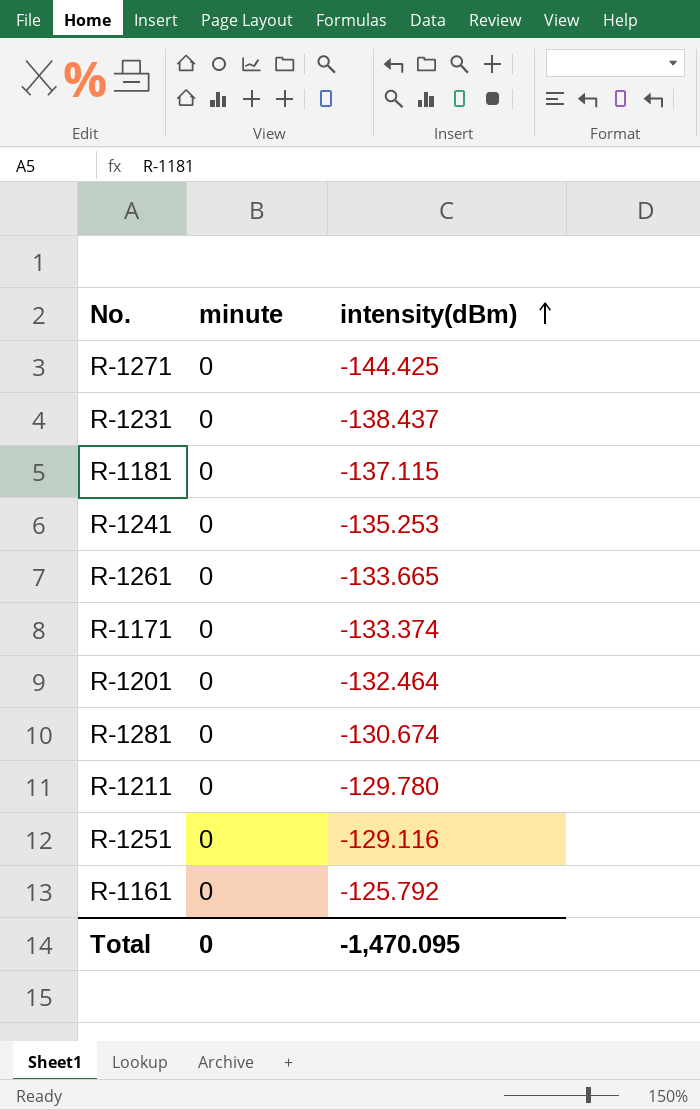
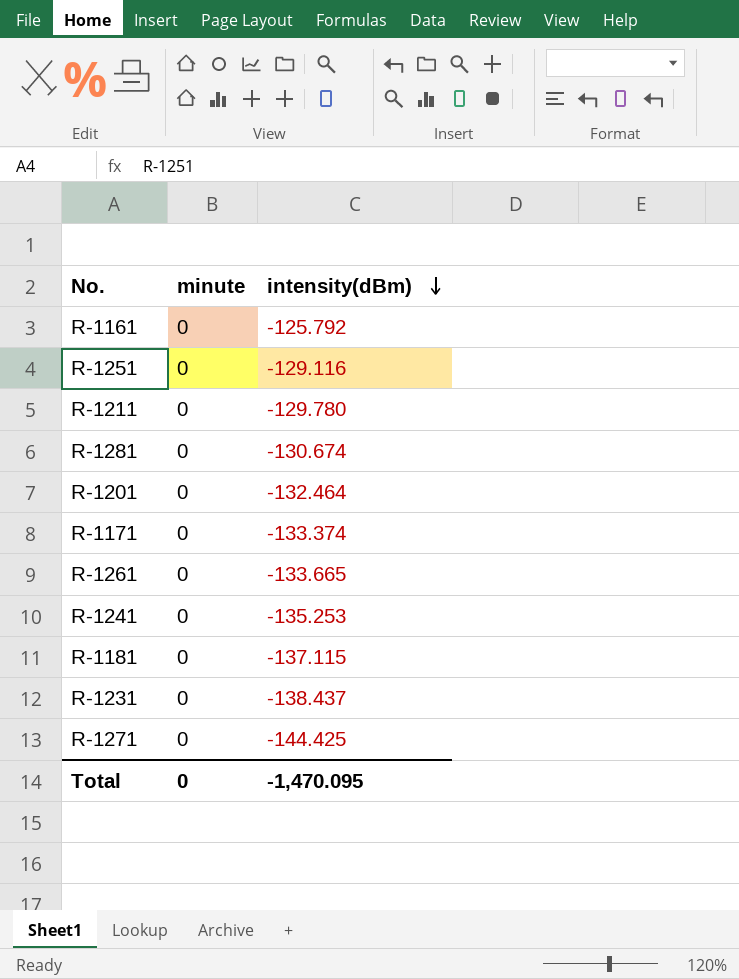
row order: intensity(dBm) ascending -> intensity(dBm) descending

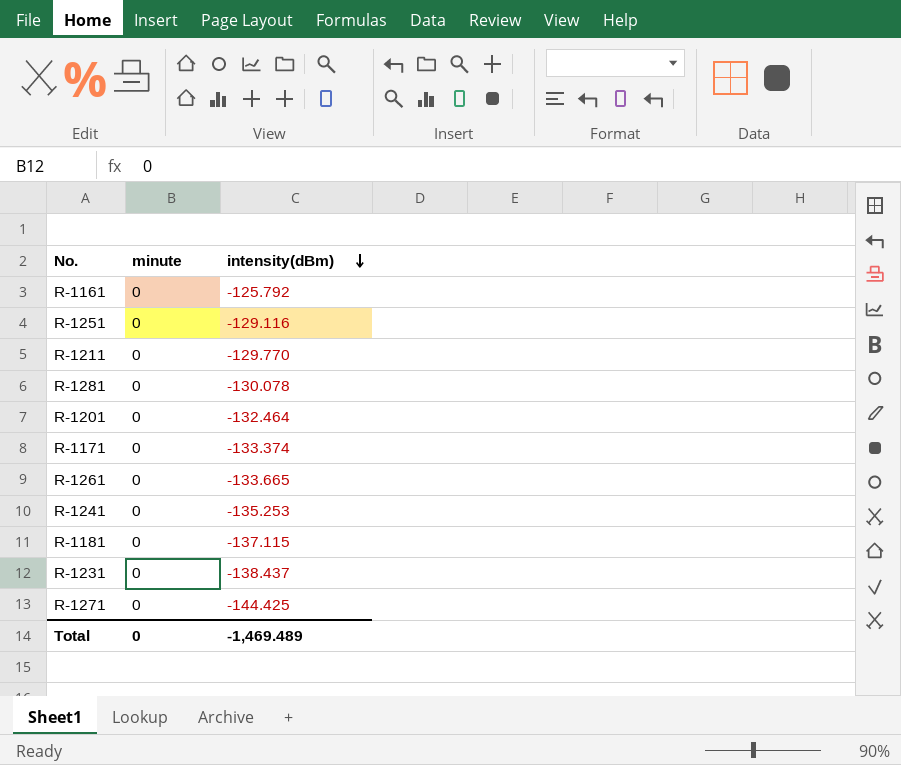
R-1211 | intensity(dBm): -129.780 -> -129.770
R-1281 | intensity(dBm): -130.674 -> -130.078
Total | intensity(dBm): -1,470.095 -> -1,469.489

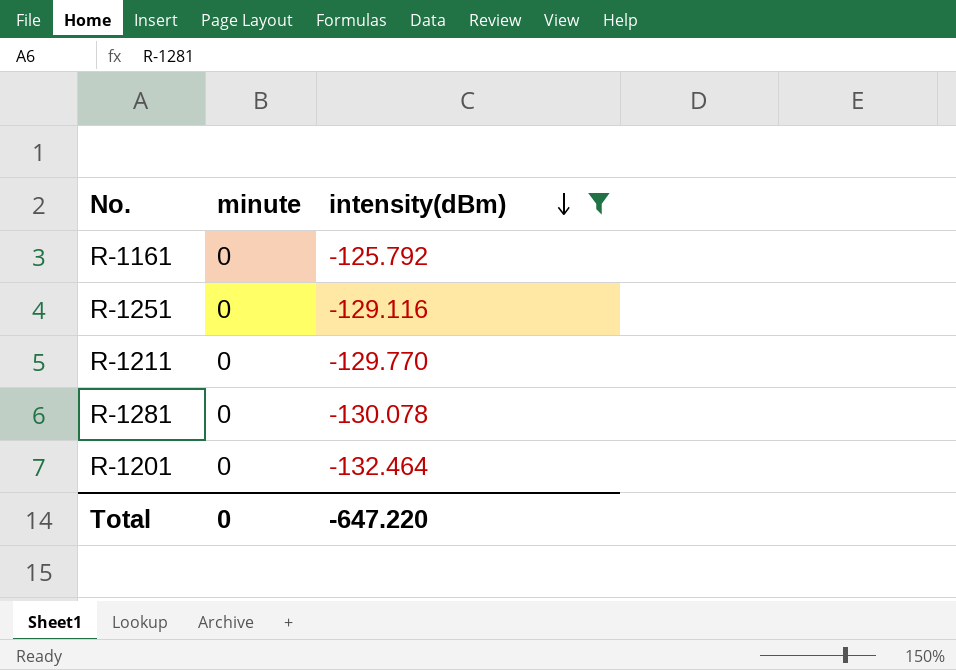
filter: none -> intensity(dBm) >= -132.464
Total | intensity(dBm): -1,469.489 -> -647.220

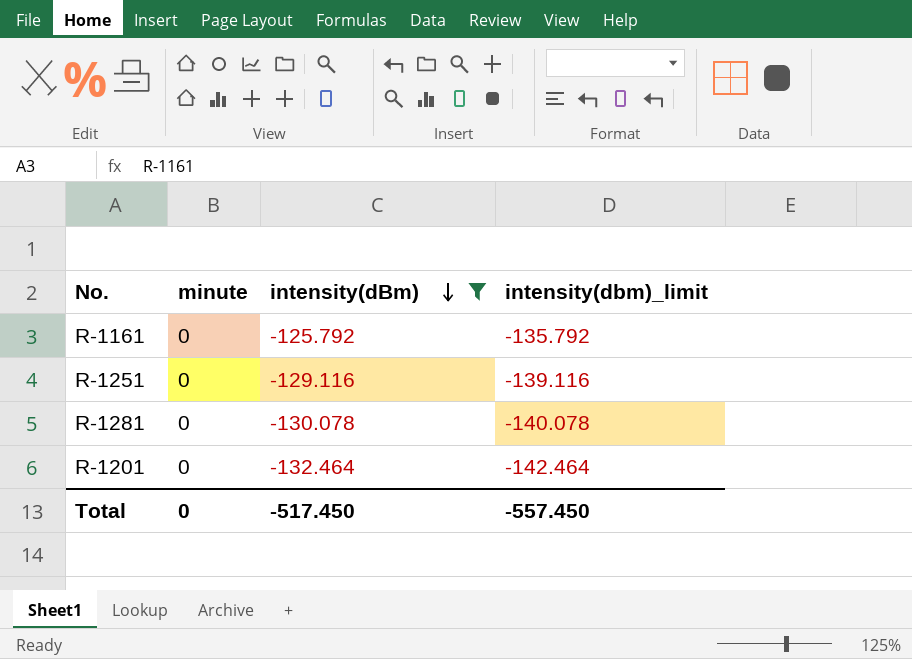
column intensity(dbm)_limit | formula: none -> [intensity(dBm)] - 10
row R-1211: 0 | -129.770 -> none
Total | intensity(dBm): -647.220 -> -517.450

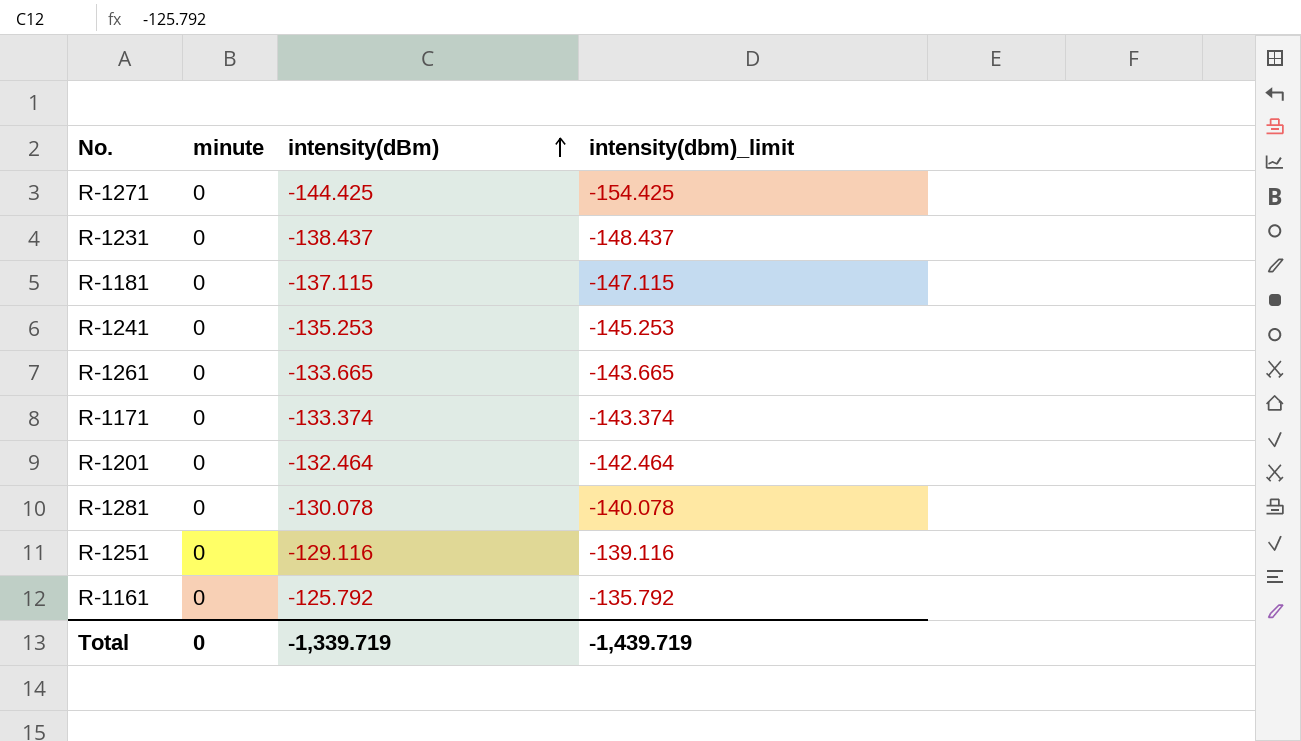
filter: intensity(dBm) >= -132.464 -> none
row order: intensity(dBm) descending -> intensity(dBm) ascending
Total | intensity(dBm): -517.450 -> -1,339.719
Total | intensity(dbm)_limit: -557.450 -> -1,439.719

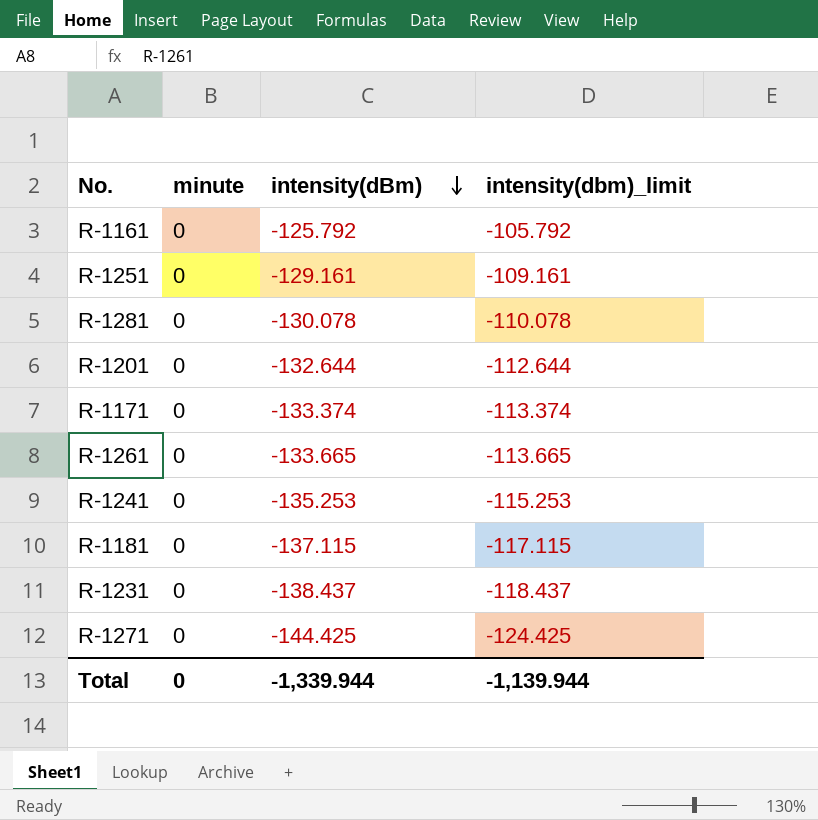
row order: intensity(dBm) ascending -> intensity(dBm) descending
column intensity(dbm)_limit | formula: [intensity(dBm)] - 10 -> [intensity(dBm)] + 20
R-1251 | intensity(dBm): -129.116 -> -129.161
R-1201 | intensity(dBm): -132.464 -> -132.644
Total | intensity(dBm): -1,339.719 -> -1,339.944
Total | intensity(dbm)_limit: -1,439.719 -> -1,139.944

